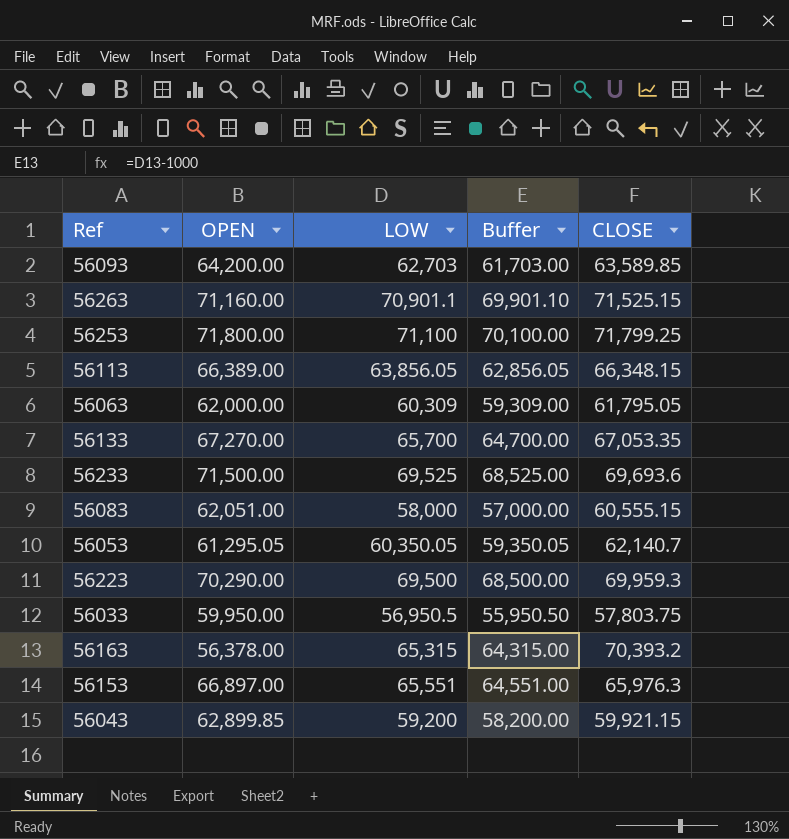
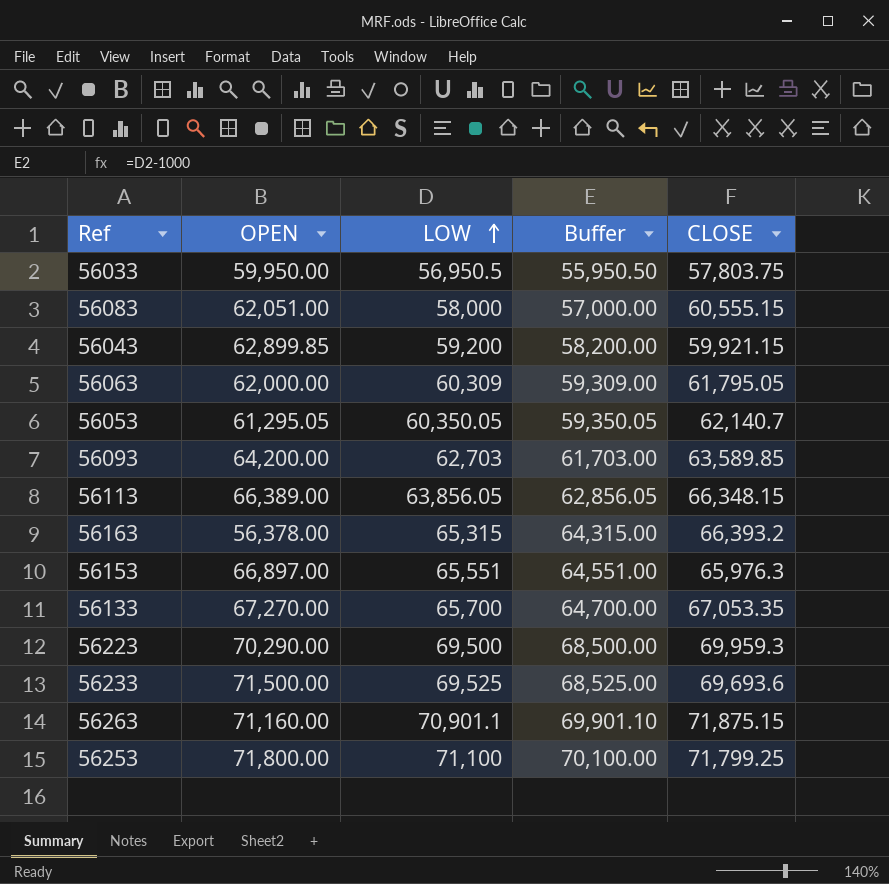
row order: none -> LOW ascending
56163 | CLOSE: 70,393.2 -> 66,393.2
56263 | CLOSE: 71,525.15 -> 71,875.15

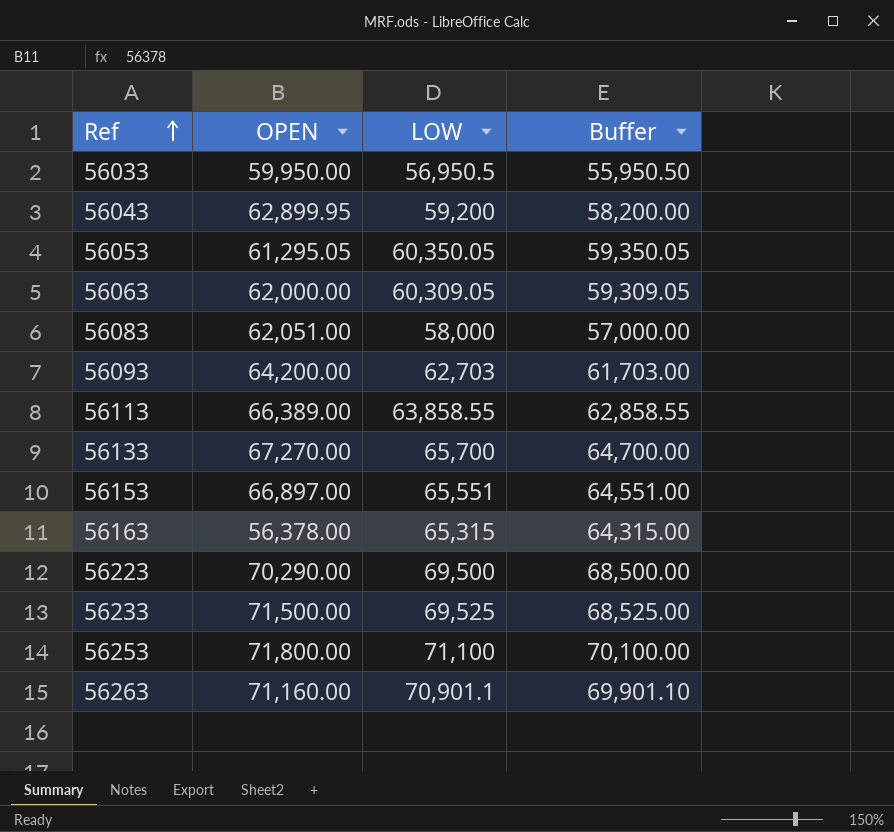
row order: LOW ascending -> Ref ascending
column CLOSE | position: 5 -> none
56043 | OPEN: 62,899.85 -> 62,899.95
56063 | LOW: 60,309 -> 60,309.05
56063 | Buffer: 59,309.00 -> 59,309.05
56113 | LOW: 63,856.05 -> 63,858.55
56113 | Buffer: 62,856.05 -> 62,858.55

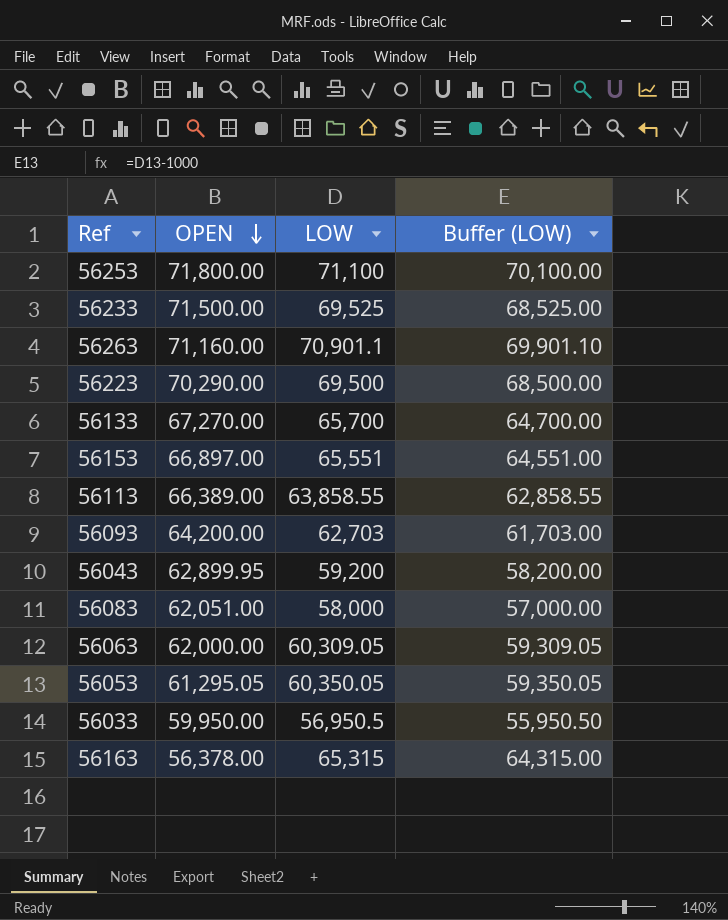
row order: Ref ascending -> OPEN descending
column name: Buffer -> Buffer (LOW)

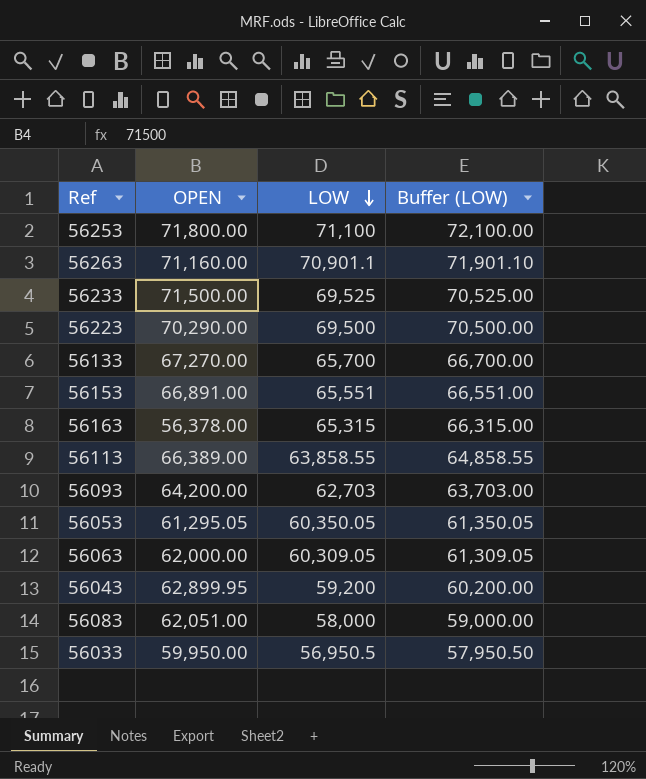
row order: OPEN descending -> LOW descending
column Buffer (LOW) | formula: [LOW] - 1000 -> [LOW] + 1000
56153 | OPEN: 66,897.00 -> 66,891.00

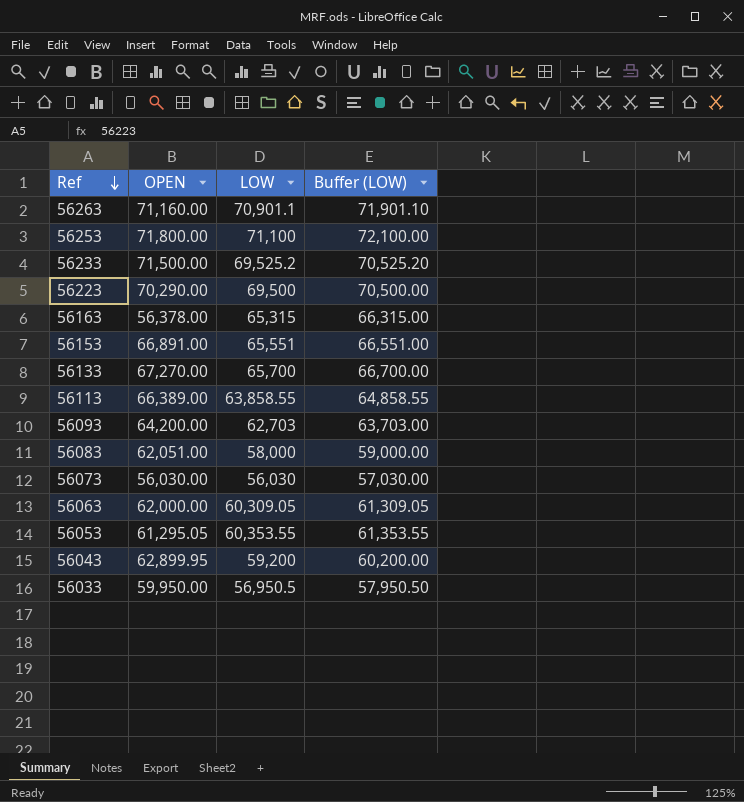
row order: LOW descending -> Ref descending
56233 | LOW: 69,525 -> 69,525.2
56233 | Buffer (LOW): 70,525.00 -> 70,525.20
row 56073: none -> 56,030.00 | 56,030 | 57,030.00
56053 | LOW: 60,350.05 -> 60,353.55
56053 | Buffer (LOW): 61,350.05 -> 61,353.55

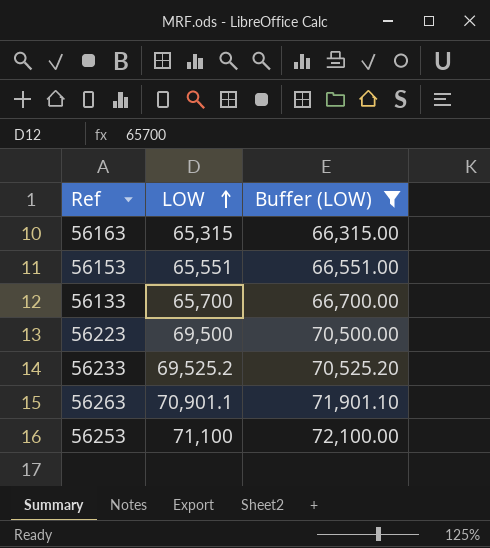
filter: none -> Buffer (LOW) >= 66,315.00
row order: Ref descending -> LOW ascending
column OPEN | position: 2 -> none

